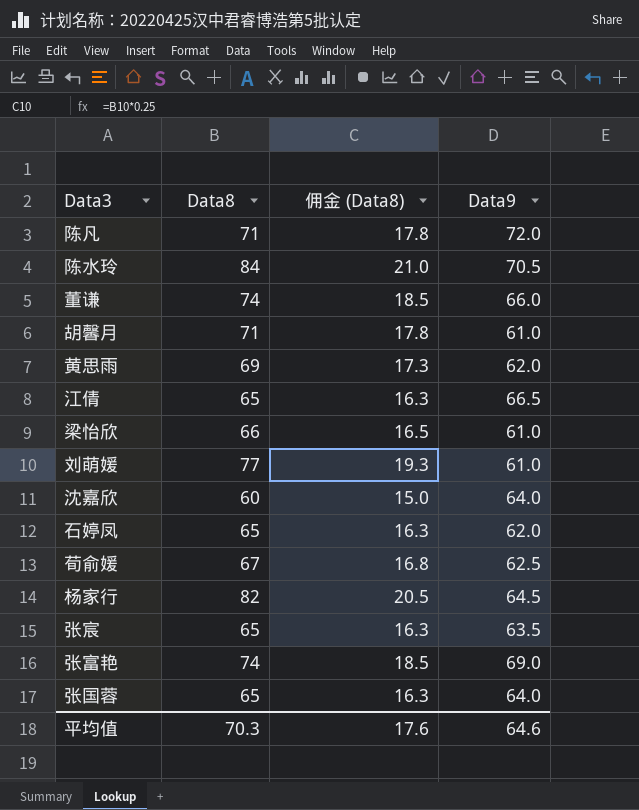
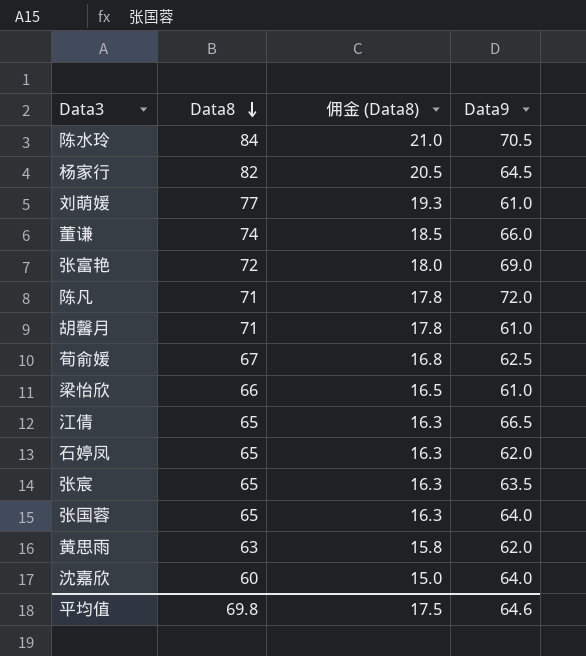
row order: none -> Data8 descending
张富艳 | Data8: 74 -> 72
张富艳 | 佣金 (Data8): 18.5 -> 18.0
黄思雨 | Data8: 69 -> 63
黄思雨 | 佣金 (Data8): 17.3 -> 15.8
平均值 | Data8: 70.3 -> 69.8
平均值 | 佣金 (Data8): 17.6 -> 17.5

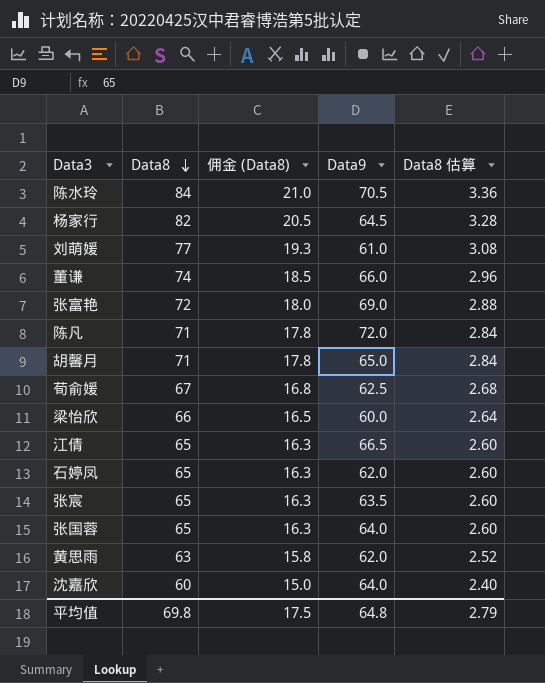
column Data8 估算 | formula: none -> [Data8] * 0.04
胡馨月 | Data9: 61.0 -> 65.0
梁怡欣 | Data9: 61.0 -> 60.0
平均值 | Data9: 64.6 -> 64.8

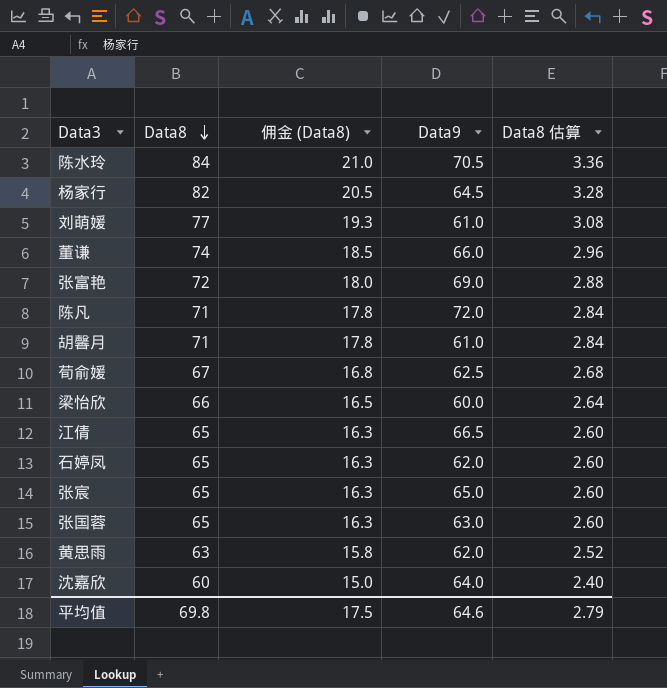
胡馨月 | Data9: 65.0 -> 61.0
张宸 | Data9: 63.5 -> 65.0
张国蓉 | Data9: 64.0 -> 63.0
平均值 | Data9: 64.8 -> 64.6

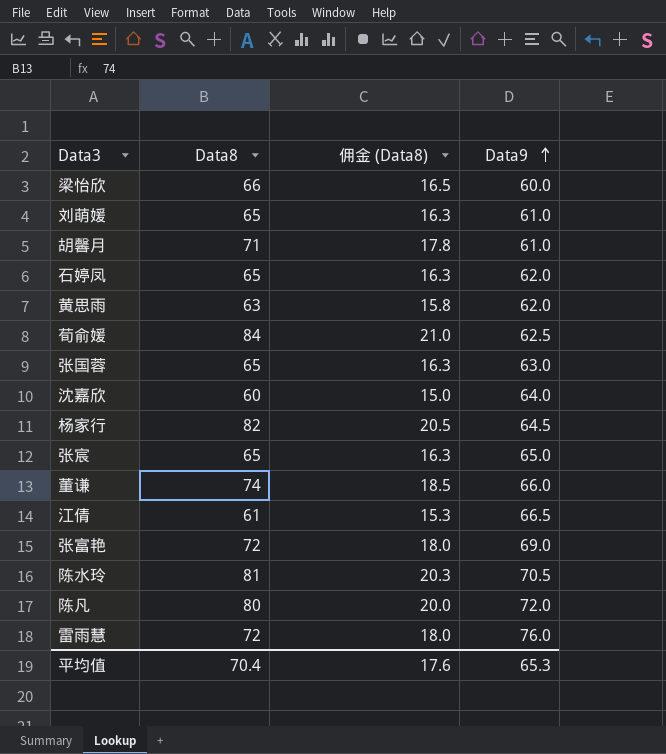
row order: Data8 descending -> Data9 ascending
column Data8 估算 | formula: [Data8] * 0.04 -> none
刘萌媛 | Data8: 77 -> 65
刘萌媛 | 佣金 (Data8): 19.3 -> 16.3
荀俞媛 | Data8: 67 -> 84
荀俞媛 | 佣金 (Data8): 16.8 -> 21.0
江倩 | Data8: 65 -> 61
江倩 | 佣金 (Data8): 16.3 -> 15.3
陈水玲 | Data8: 84 -> 81
陈水玲 | 佣金 (Data8): 21.0 -> 20.3
陈凡 | Data8: 71 -> 80
陈凡 | 佣金 (Data8): 17.8 -> 20.0
row 雷雨慧: none -> 72 | 18.0 | 76.0
平均值 | Data8: 69.8 -> 70.4
平均值 | 佣金 (Data8): 17.5 -> 17.6
平均值 | Data9: 64.6 -> 65.3

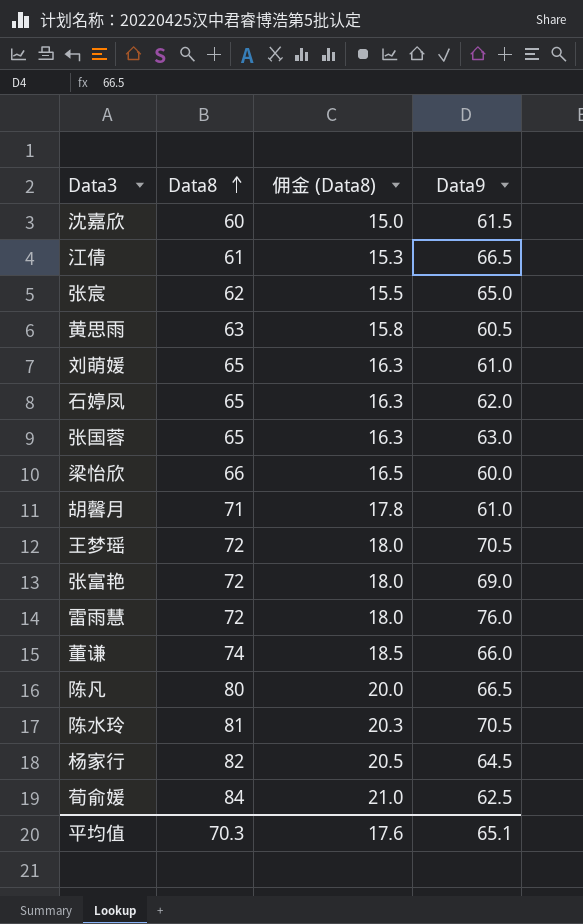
row order: Data9 ascending -> Data8 ascending
沈嘉欣 | Data9: 64.0 -> 61.5
张宸 | Data8: 65 -> 62
张宸 | 佣金 (Data8): 16.3 -> 15.5
黄思雨 | Data9: 62.0 -> 60.5
row 王梦瑶: none -> 72 | 18.0 | 70.5
陈凡 | Data9: 72.0 -> 66.5
平均值 | Data8: 70.4 -> 70.3
平均值 | Data9: 65.3 -> 65.1

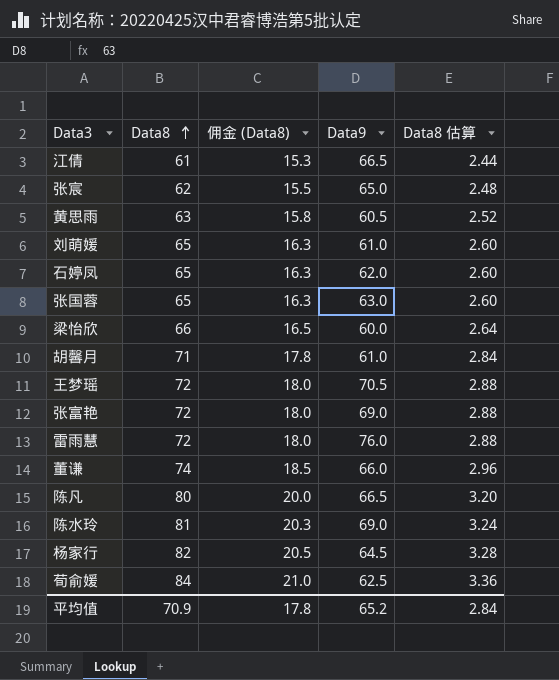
column Data8 估算 | formula: none -> [Data8] * 0.04
row 沈嘉欣: 60 | 15.0 | 61.5 -> none
陈水玲 | Data9: 70.5 -> 69.0
平均值 | Data8: 70.3 -> 70.9
平均值 | 佣金 (Data8): 17.6 -> 17.8
平均值 | Data9: 65.1 -> 65.2

